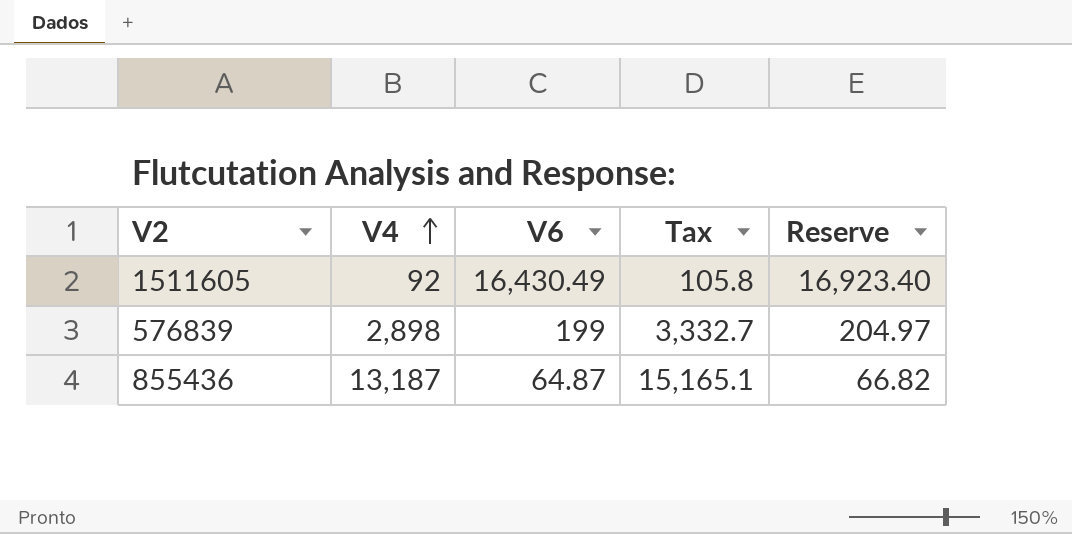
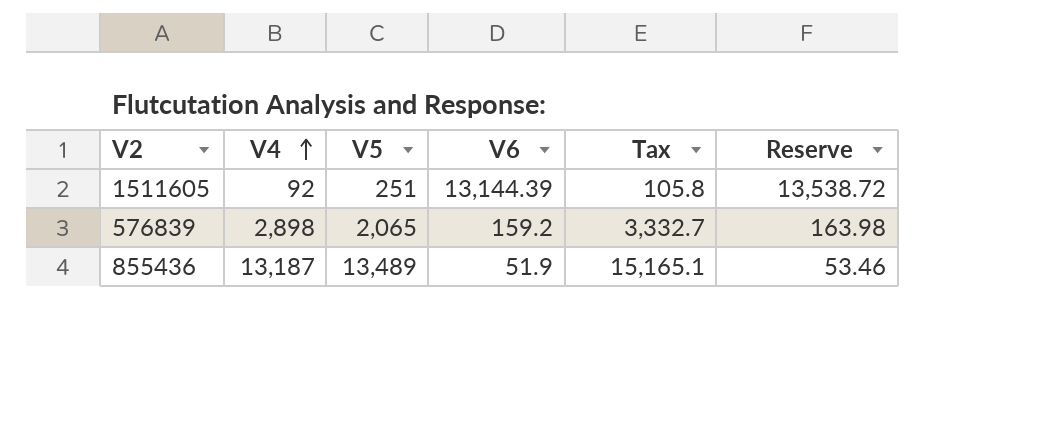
column V5 | position: none -> 3
1511605 | V6: 16,430.49 -> 13,144.39
1511605 | Reserve: 16,923.40 -> 13,538.72
576839 | V6: 199 -> 159.2
576839 | Reserve: 204.97 -> 163.98
855436 | V6: 64.87 -> 51.9
855436 | Reserve: 66.82 -> 53.46

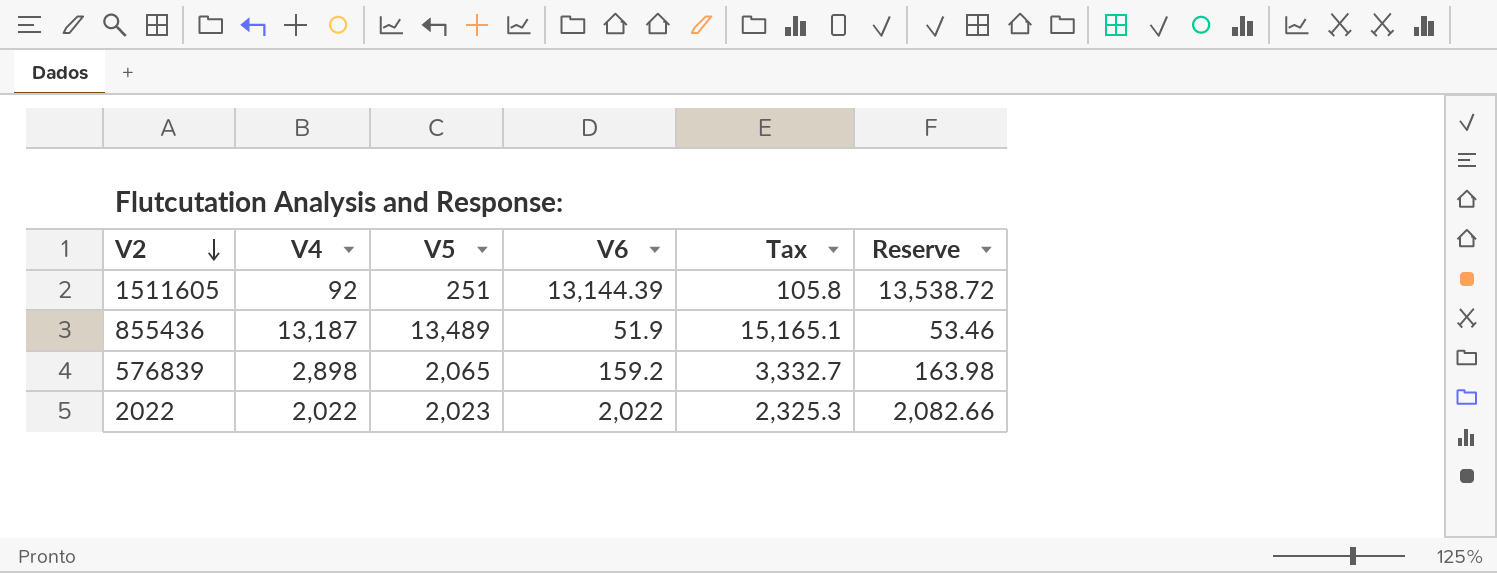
row order: V4 ascending -> V2 descending
row 2022: none -> 2,022 | 2,023 | 2,022 | 2,325.3 | 2,082.66

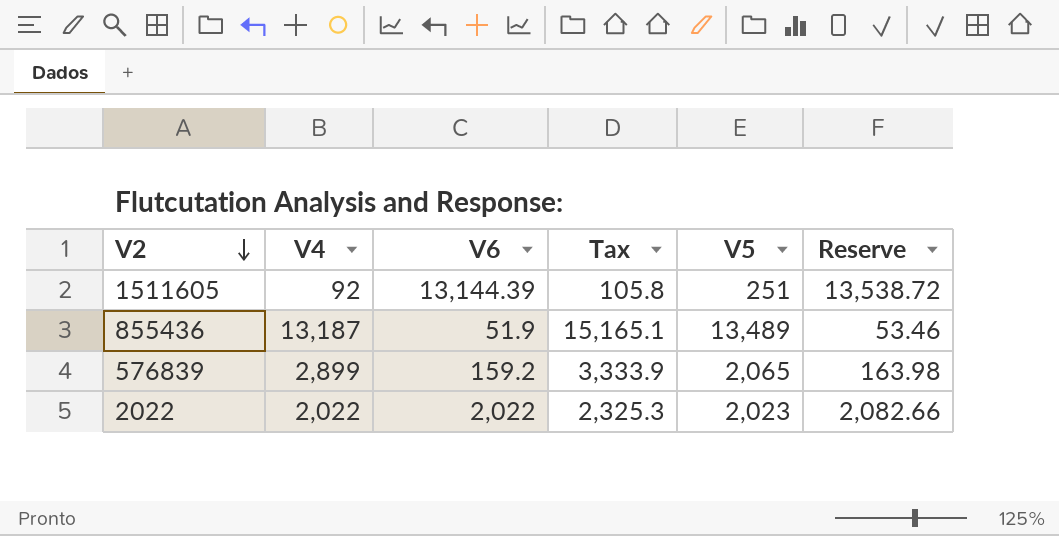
column V5 | position: 3 -> 5
576839 | V4: 2,898 -> 2,899
576839 | Tax: 3,332.7 -> 3,333.9

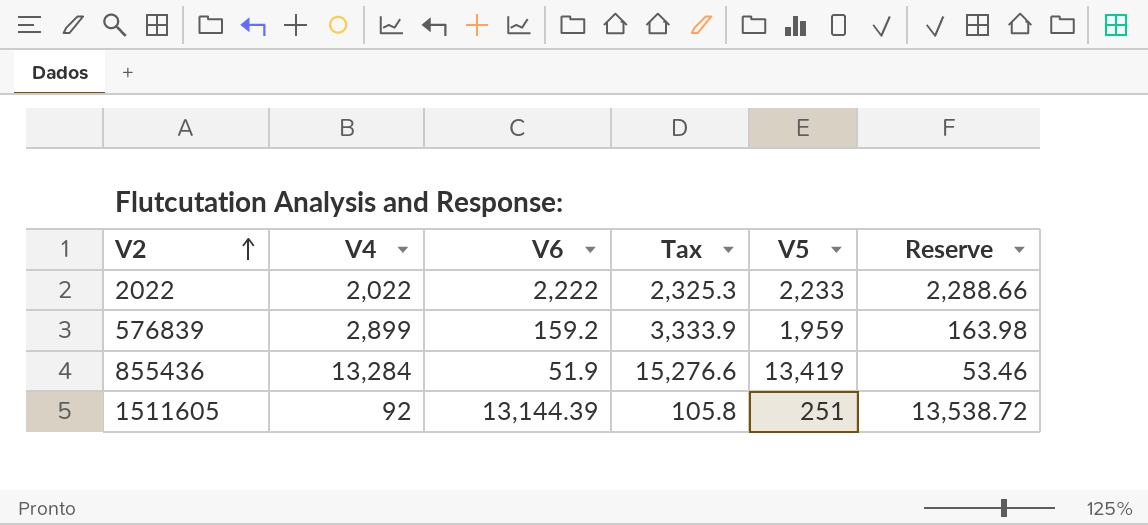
row order: V2 descending -> V2 ascending
2022 | V6: 2,022 -> 2,222
2022 | V5: 2,023 -> 2,233
2022 | Reserve: 2,082.66 -> 2,288.66
576839 | V5: 2,065 -> 1,959
855436 | V4: 13,187 -> 13,284
855436 | Tax: 15,165.1 -> 15,276.6
855436 | V5: 13,489 -> 13,419

